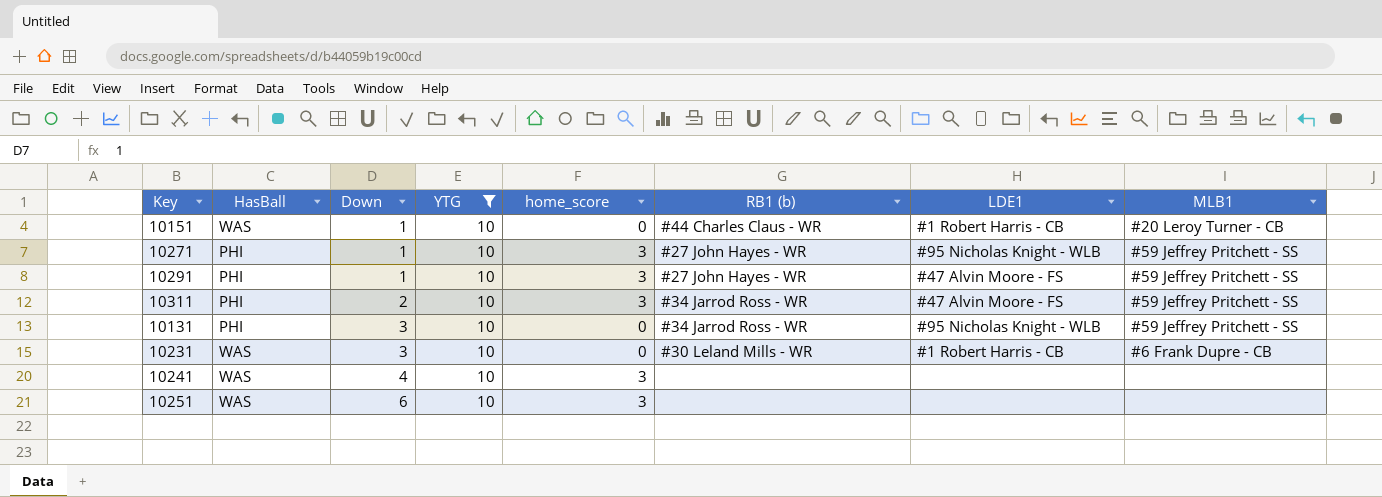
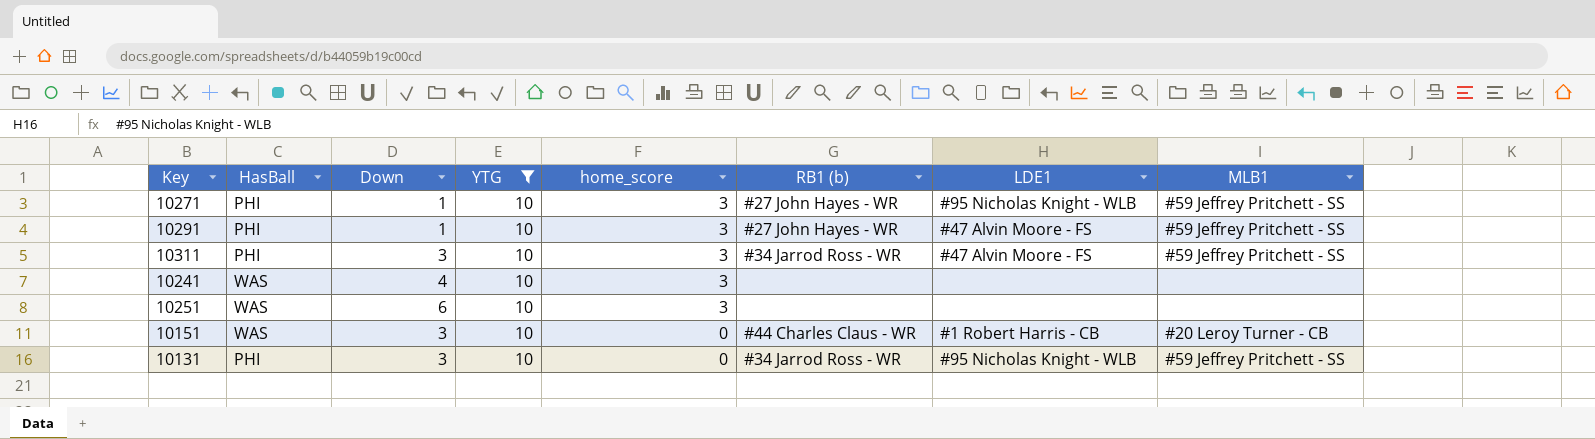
row order: Down ascending -> home_score descending
row 10231: WAS | 3 | 10 | 0 | #30 Leland Mills - WR | #1 Robert Harris - CB | #6 Frank Dupre - CB -> none
10311 | Down: 2 -> 3
10151 | Down: 1 -> 3

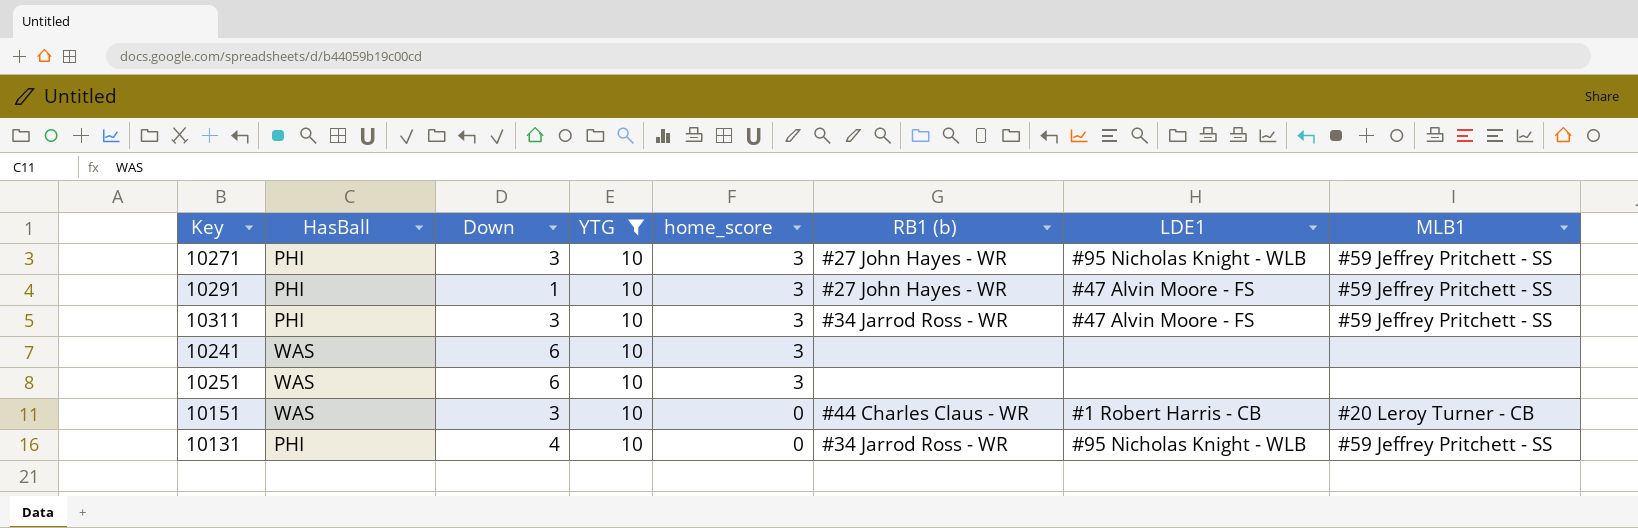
10271 | Down: 1 -> 3
10241 | Down: 4 -> 6
10131 | Down: 3 -> 4

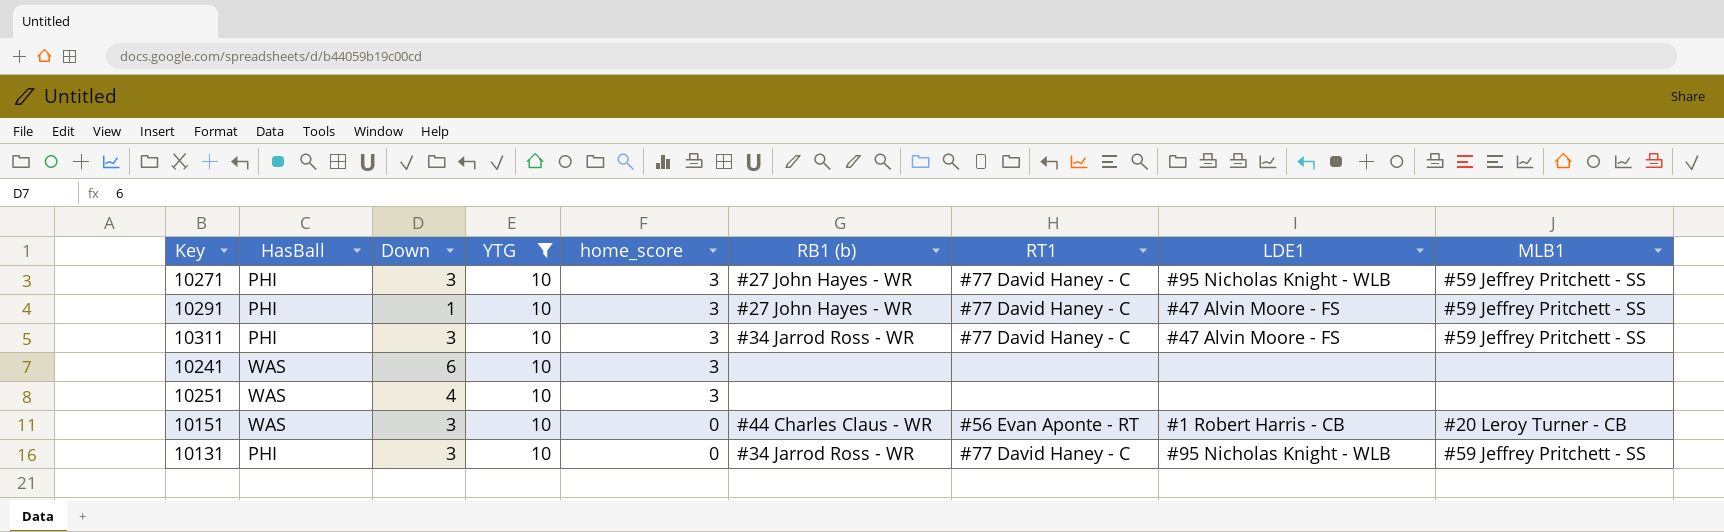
column RT1 | position: none -> 7
10251 | Down: 6 -> 4
10131 | Down: 4 -> 3

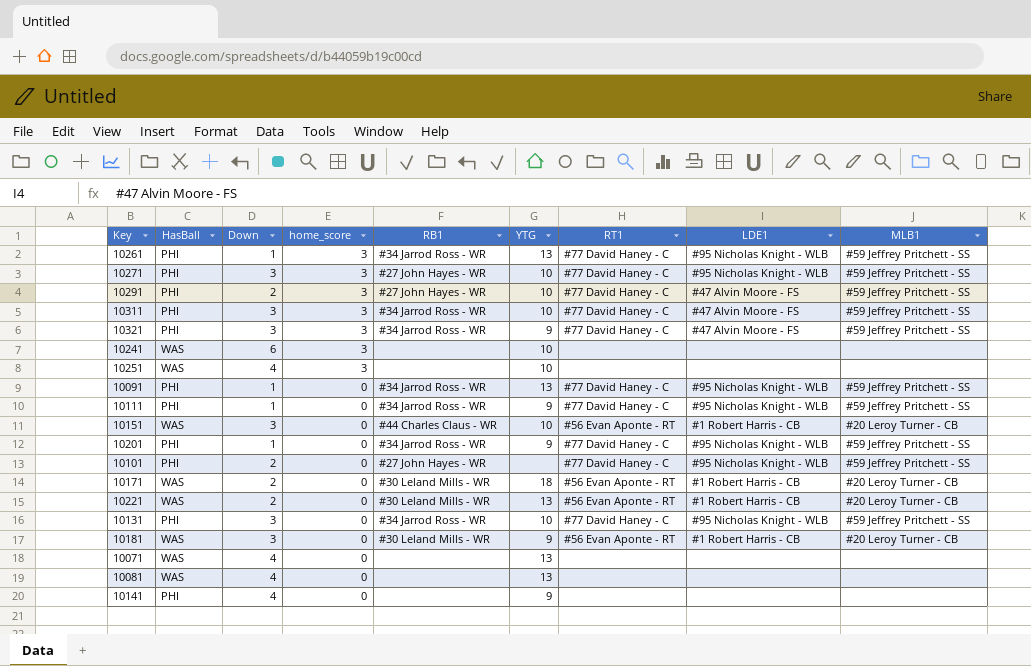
filter: YTG = 10 -> none
column name: RB1 (b) -> RB1
column YTG | position: 4 -> 6
10291 | Down: 1 -> 2

